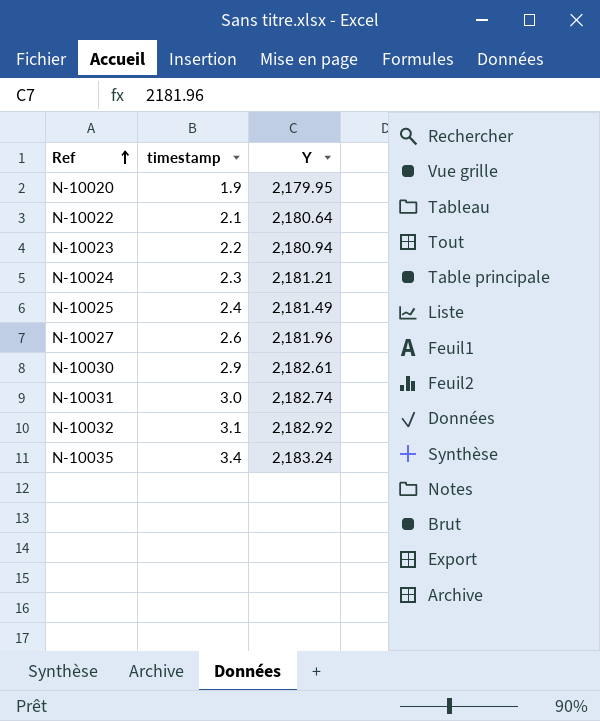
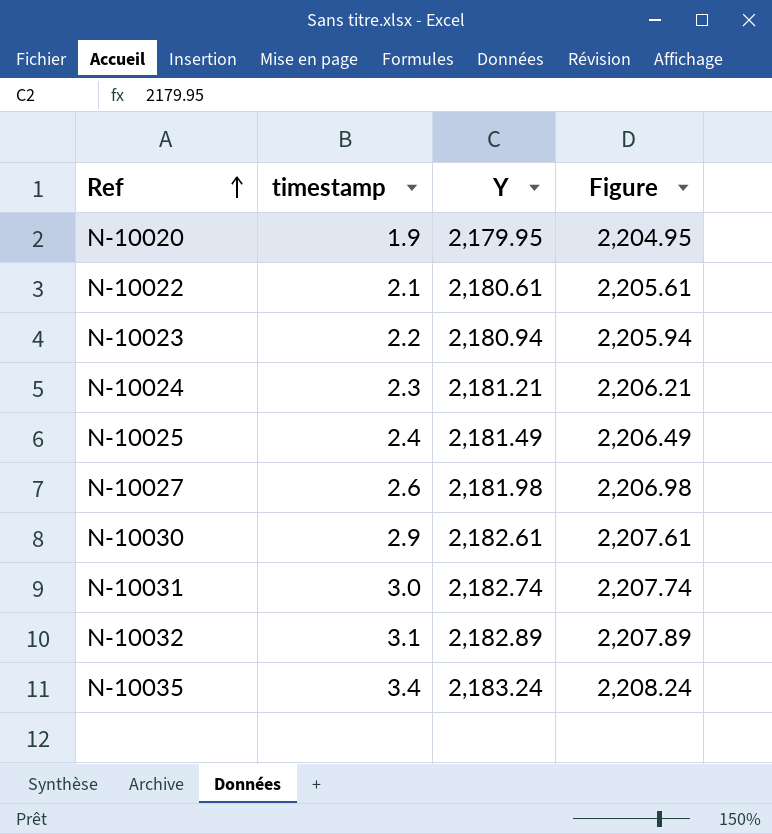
column Figure | formula: none -> [Y] + 25
N-10022 | Y: 2,180.64 -> 2,180.61
N-10027 | Y: 2,181.96 -> 2,181.98
N-10032 | Y: 2,182.92 -> 2,182.89

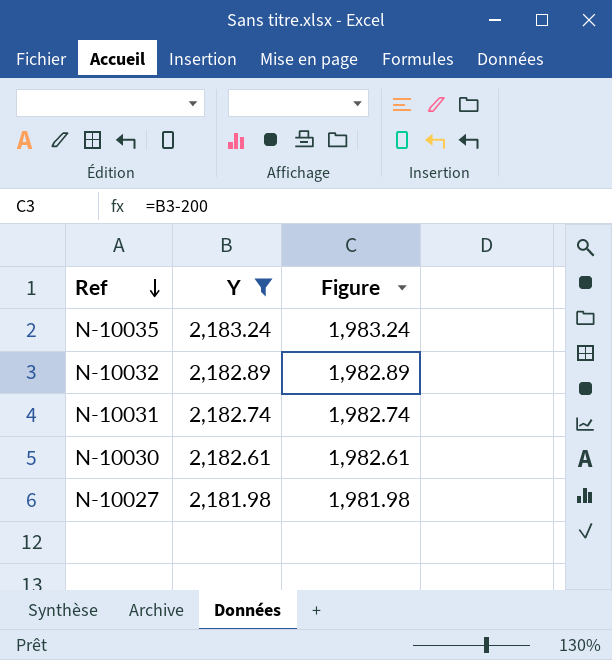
filter: none -> Y >= 2,181.98
row order: Ref ascending -> Ref descending
column timestamp | position: 2 -> none
column Figure | formula: [Y] + 25 -> [Y] - 200

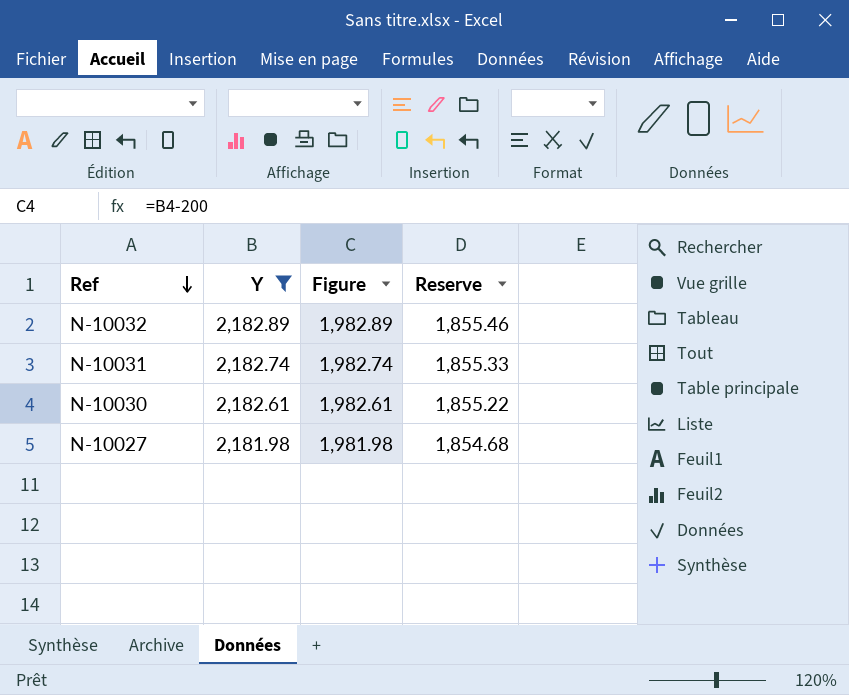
column Reserve | formula: none -> [Y] * 0.85
row N-10035: 2,183.24 | 1,983.24 -> none

